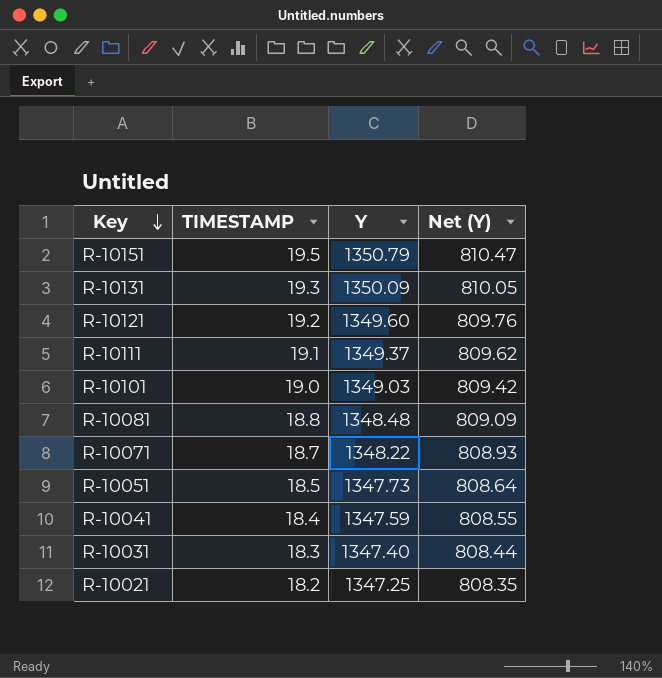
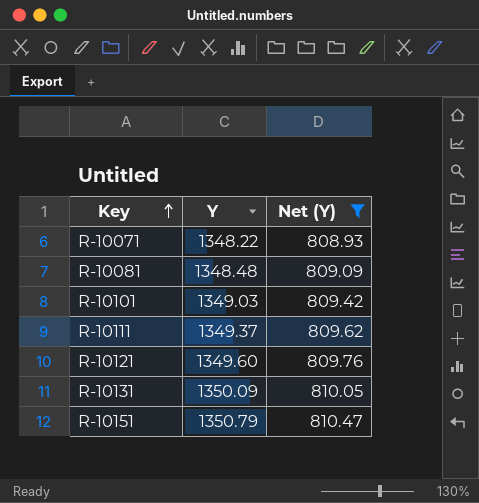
filter: none -> Net (Y) >= 808.93
row order: Key descending -> Key ascending
column TIMESTAMP | position: 2 -> none

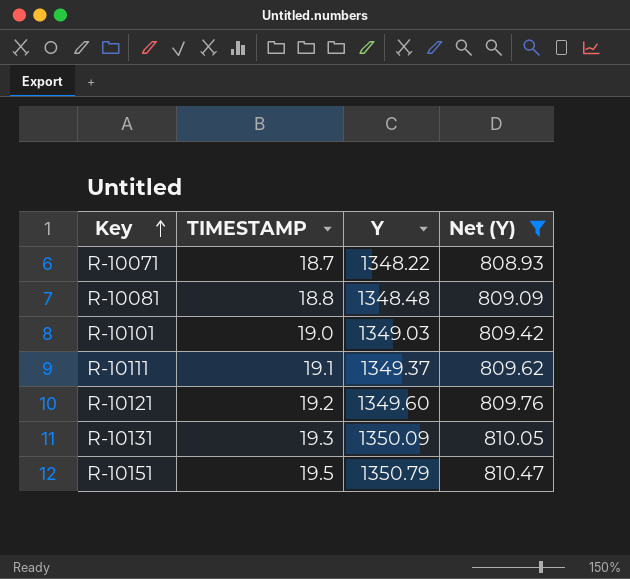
column TIMESTAMP | position: none -> 2

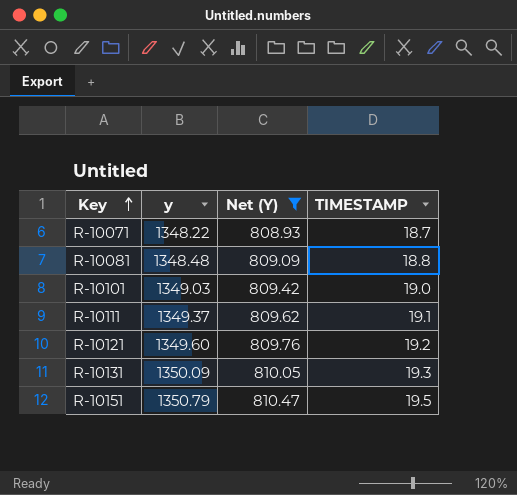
column name: Y -> y
column TIMESTAMP | position: 2 -> 4

